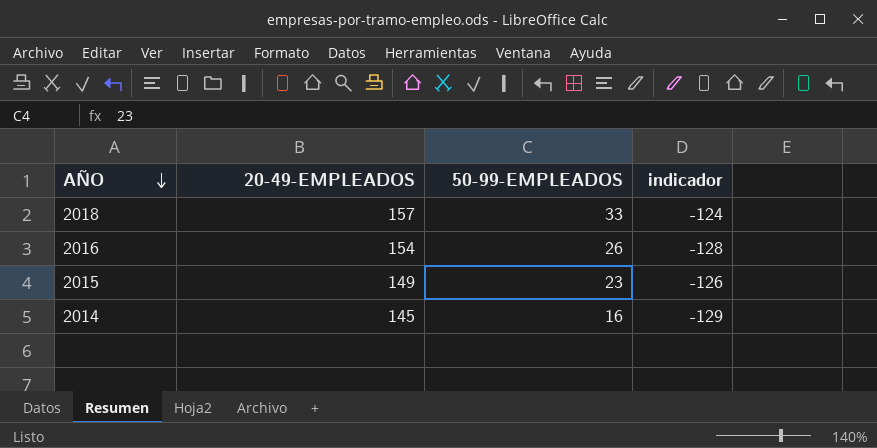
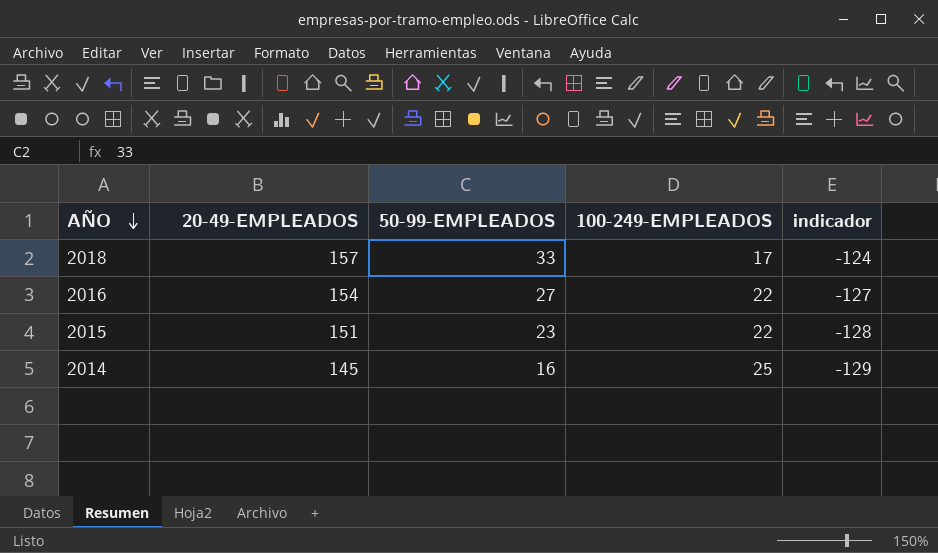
column 100-249-EMPLEADOS | position: none -> 4
2016 | 50-99-EMPLEADOS: 26 -> 27
2016 | indicador: -128 -> -127
2015 | 20-49-EMPLEADOS: 149 -> 151
2015 | indicador: -126 -> -128

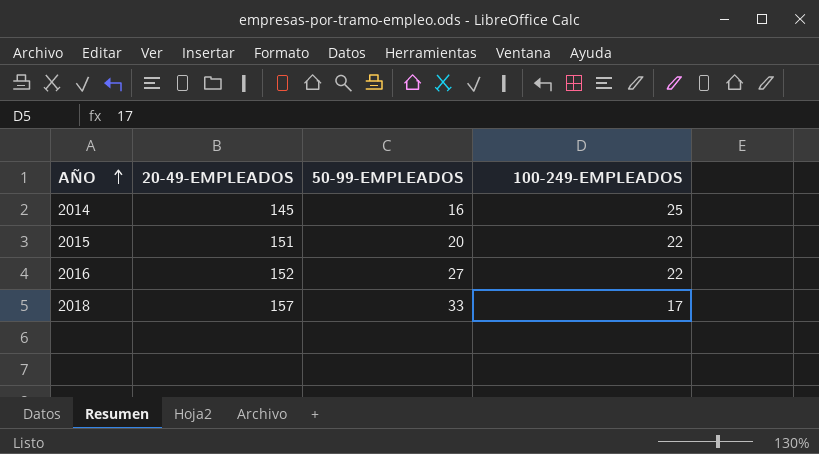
row order: AÑO descending -> AÑO ascending
column indicador | formula: [50-99-EMPLEADOS] - [20-49-EMPLEADOS] -> none
2015 | 50-99-EMPLEADOS: 23 -> 20
2016 | 20-49-EMPLEADOS: 154 -> 152

